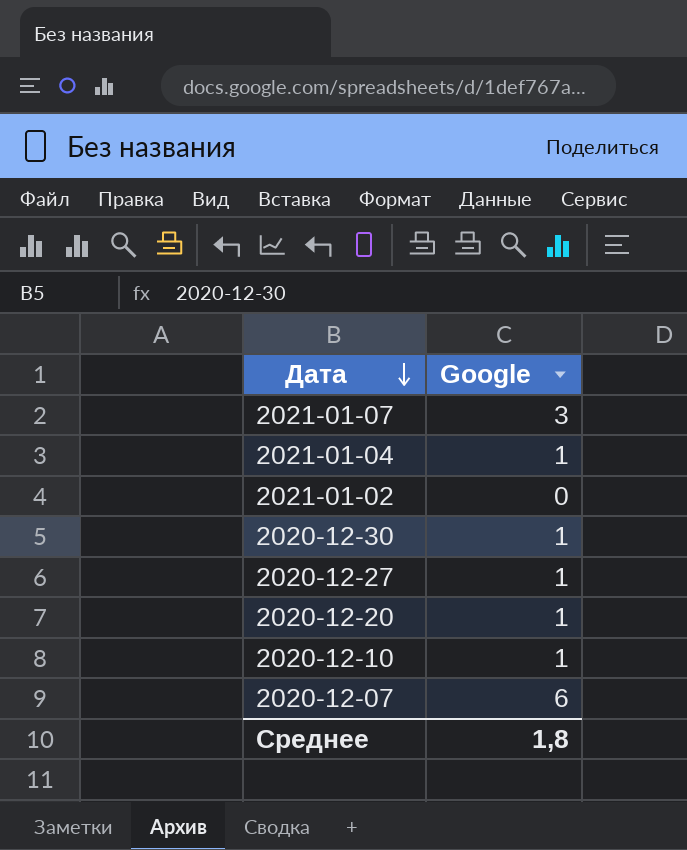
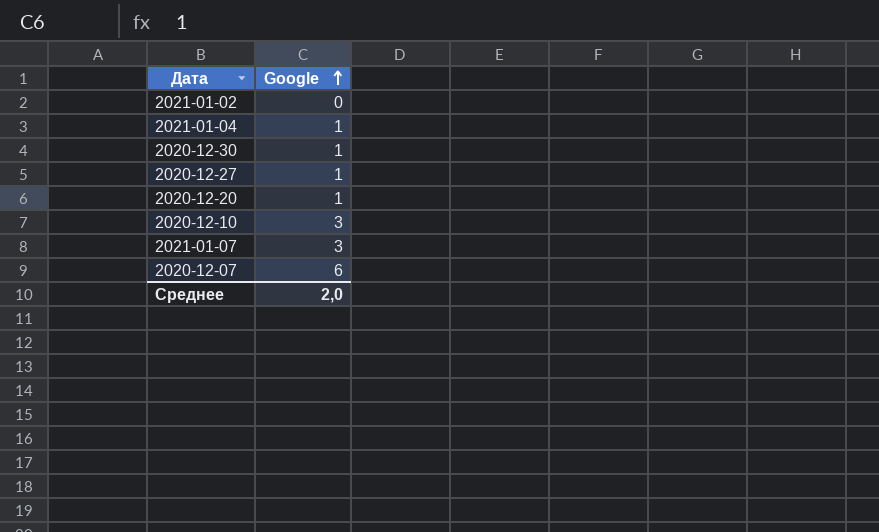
row order: Дата descending -> Google ascending
2020-12-10 | Google: 1 -> 3
Среднее | Google: 1,8 -> 2,0

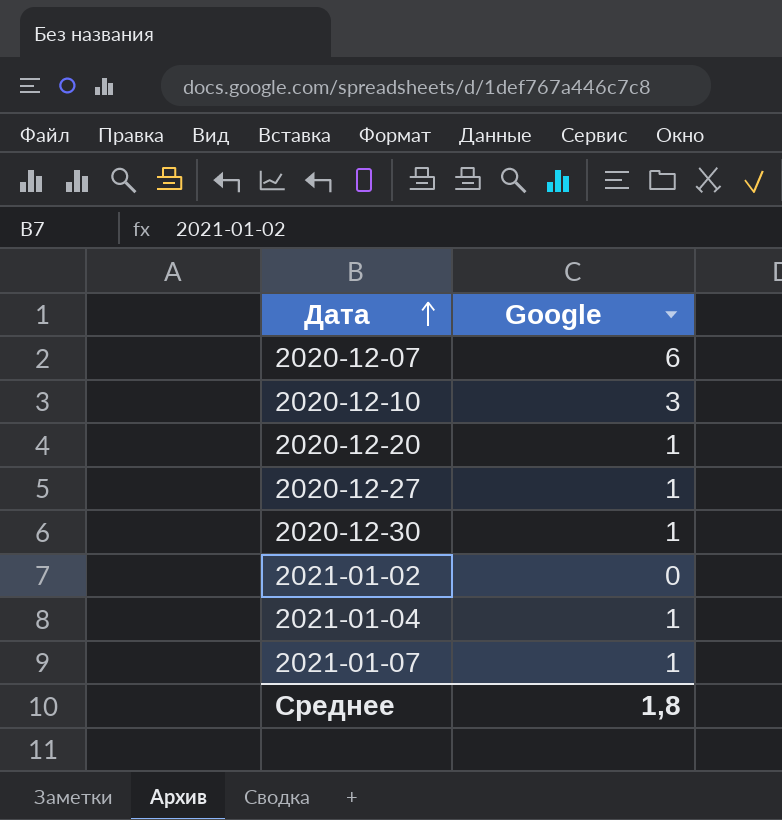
row order: Google ascending -> Дата ascending
2021-01-07 | Google: 3 -> 1
Среднее | Google: 2,0 -> 1,8

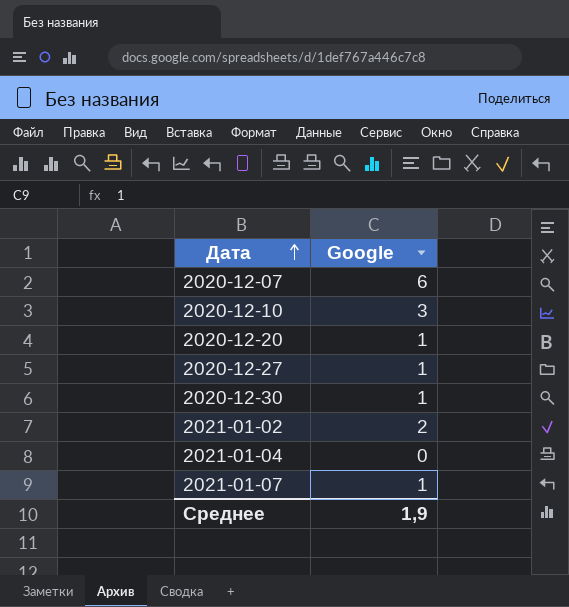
2021-01-02 | Google: 0 -> 2
2021-01-04 | Google: 1 -> 0
Среднее | Google: 1,8 -> 1,9

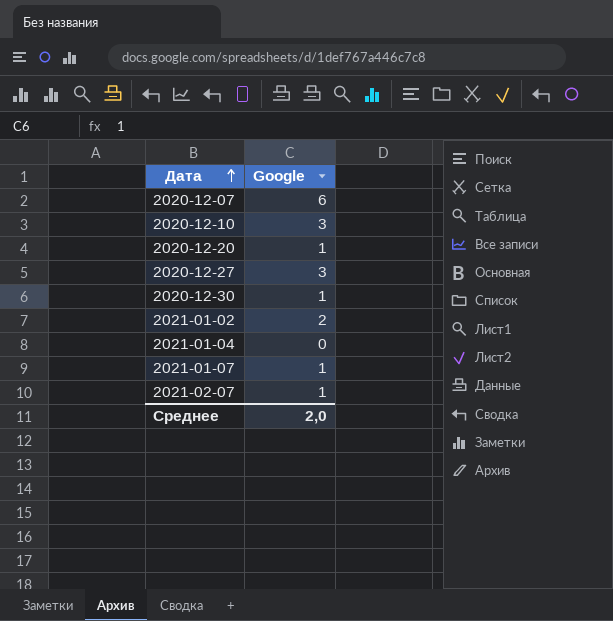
2020-12-27 | Google: 1 -> 3
row 2021-02-07: none -> 1
Среднее | Google: 1,9 -> 2,0

